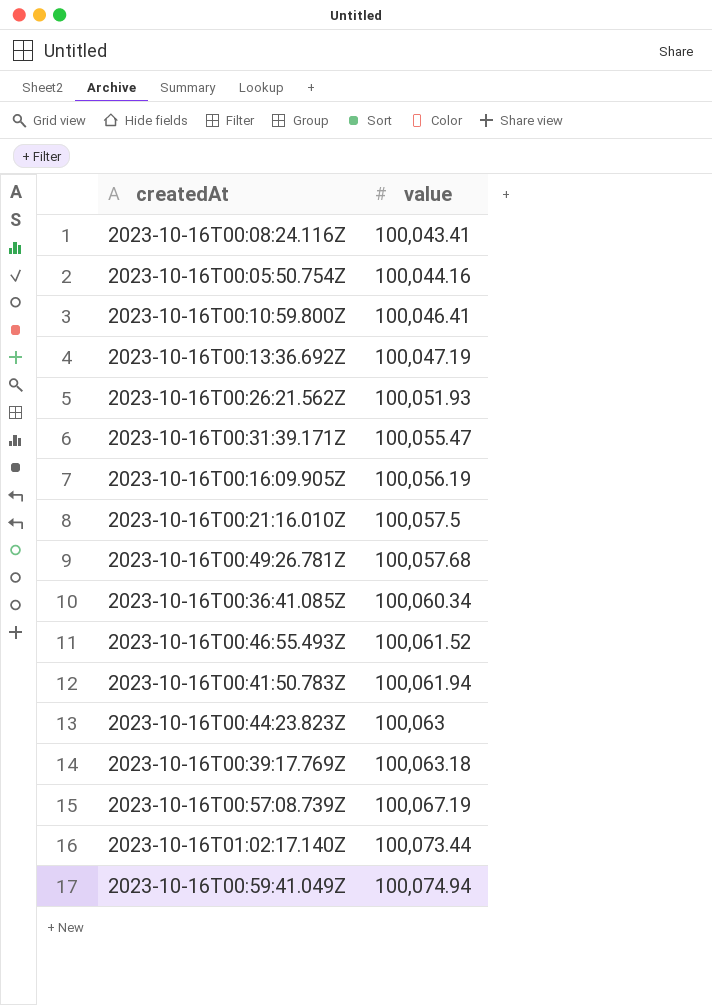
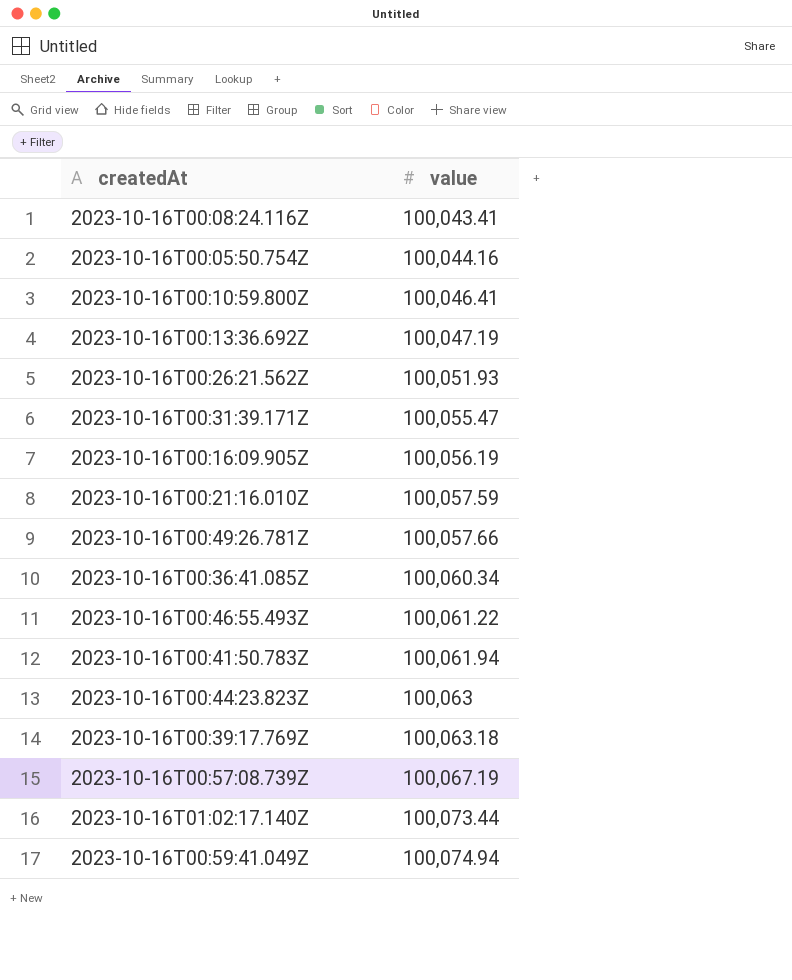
2023-10-16T00:21:16.010Z | value: 100,057.5 -> 100,057.59
2023-10-16T00:49:26.781Z | value: 100,057.68 -> 100,057.66
2023-10-16T00:46:55.493Z | value: 100,061.52 -> 100,061.22

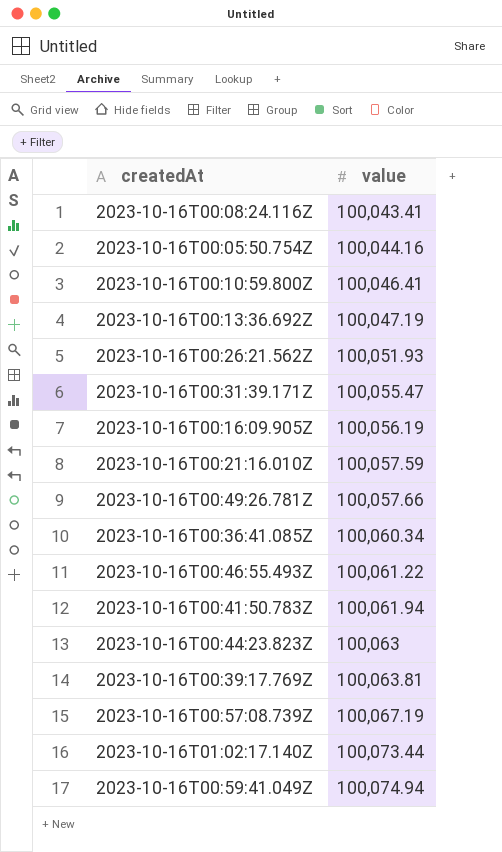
2023-10-16T00:39:17.769Z | value: 100,063.18 -> 100,063.81

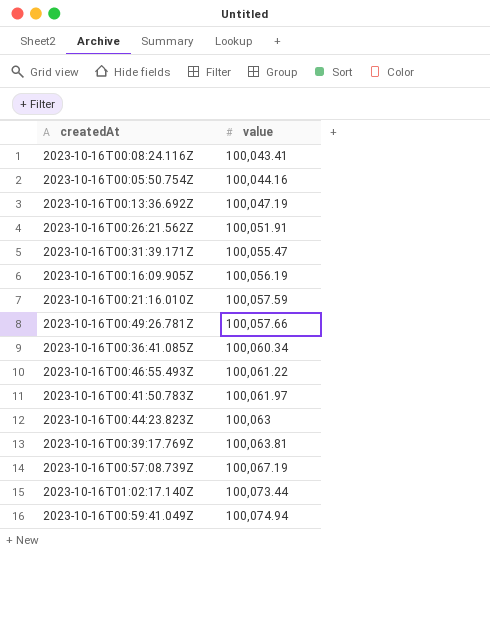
row 2023-10-16T00:10:59.800Z: 100,046.41 -> none
2023-10-16T00:26:21.562Z | value: 100,051.93 -> 100,051.91
2023-10-16T00:41:50.783Z | value: 100,061.94 -> 100,061.97

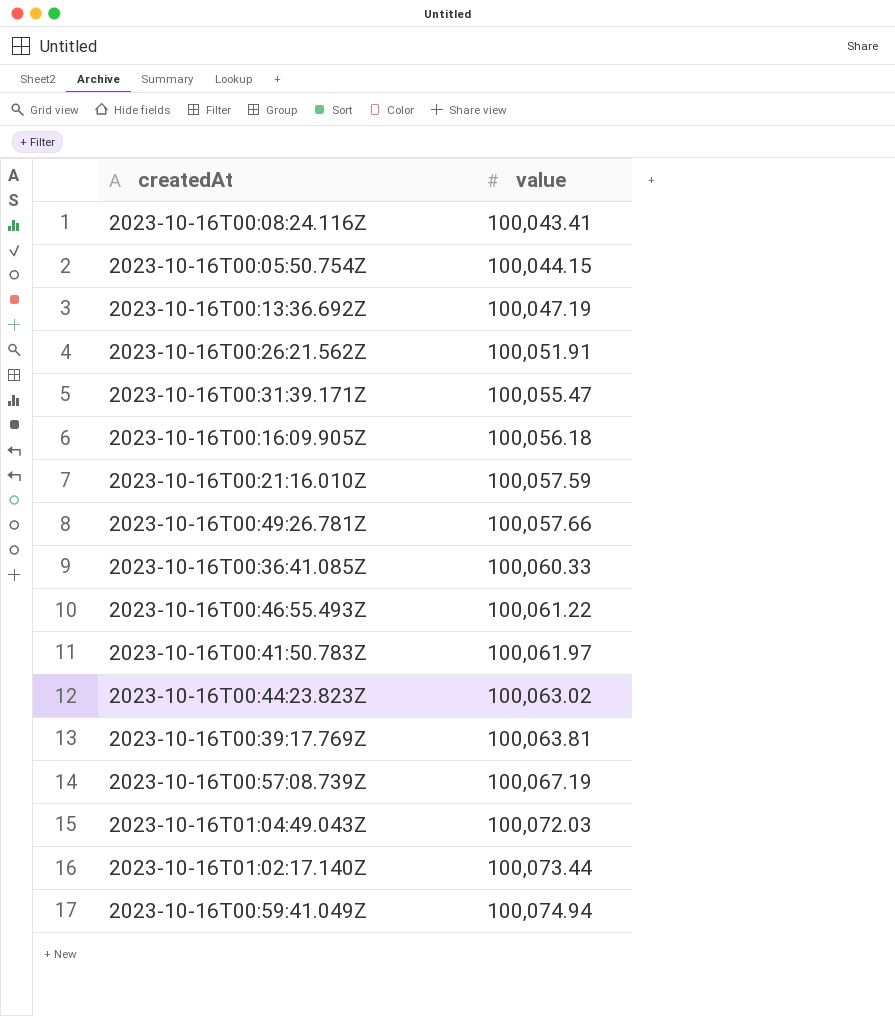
2023-10-16T00:05:50.754Z | value: 100,044.16 -> 100,044.15
2023-10-16T00:16:09.905Z | value: 100,056.19 -> 100,056.18
2023-10-16T00:36:41.085Z | value: 100,060.34 -> 100,060.33
2023-10-16T00:44:23.823Z | value: 100,063 -> 100,063.02
row 2023-10-16T01:04:49.043Z: none -> 100,072.03

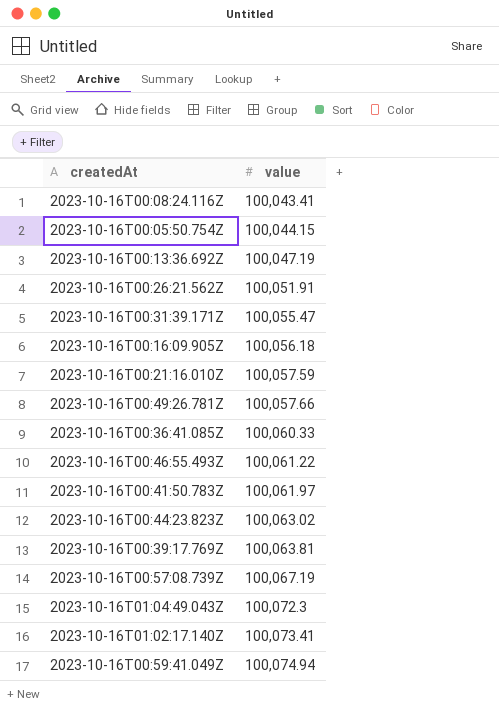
2023-10-16T01:04:49.043Z | value: 100,072.03 -> 100,072.3
2023-10-16T01:02:17.140Z | value: 100,073.44 -> 100,073.41

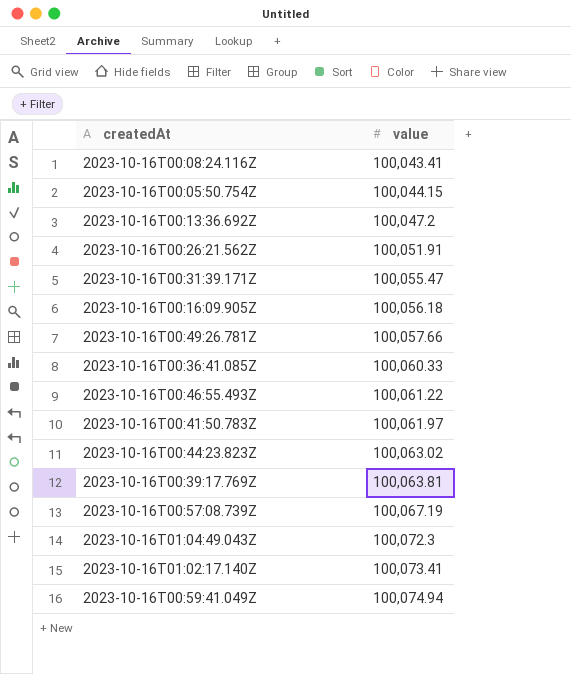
row 2023-10-16T00:21:16.010Z: 100,057.59 -> none
2023-10-16T00:13:36.692Z | value: 100,047.19 -> 100,047.2

